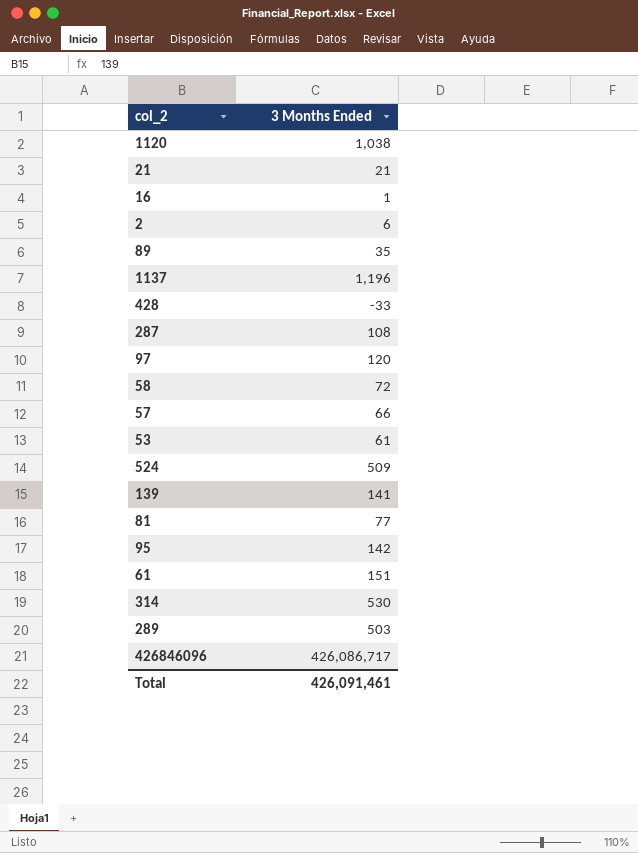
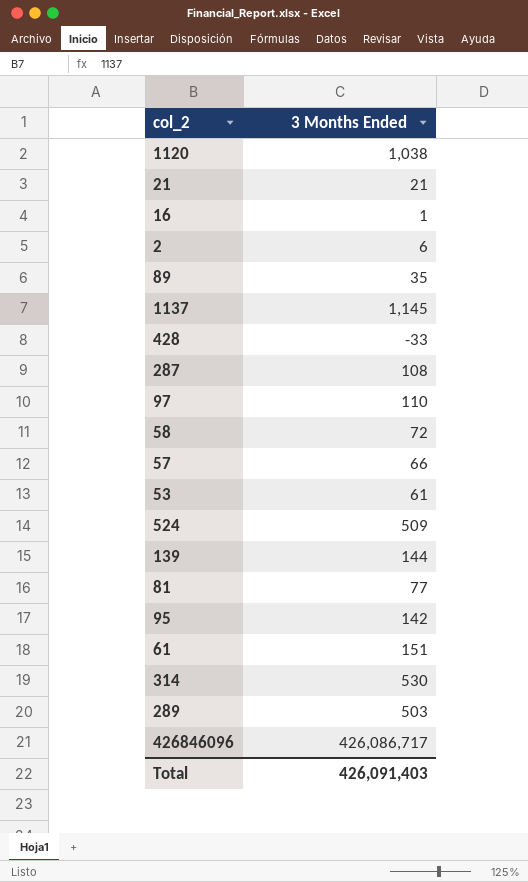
1137 | 3 Months Ended: 1,196 -> 1,145
97 | 3 Months Ended: 120 -> 110
139 | 3 Months Ended: 141 -> 144
Total | 3 Months Ended: 426,091,461 -> 426,091,403

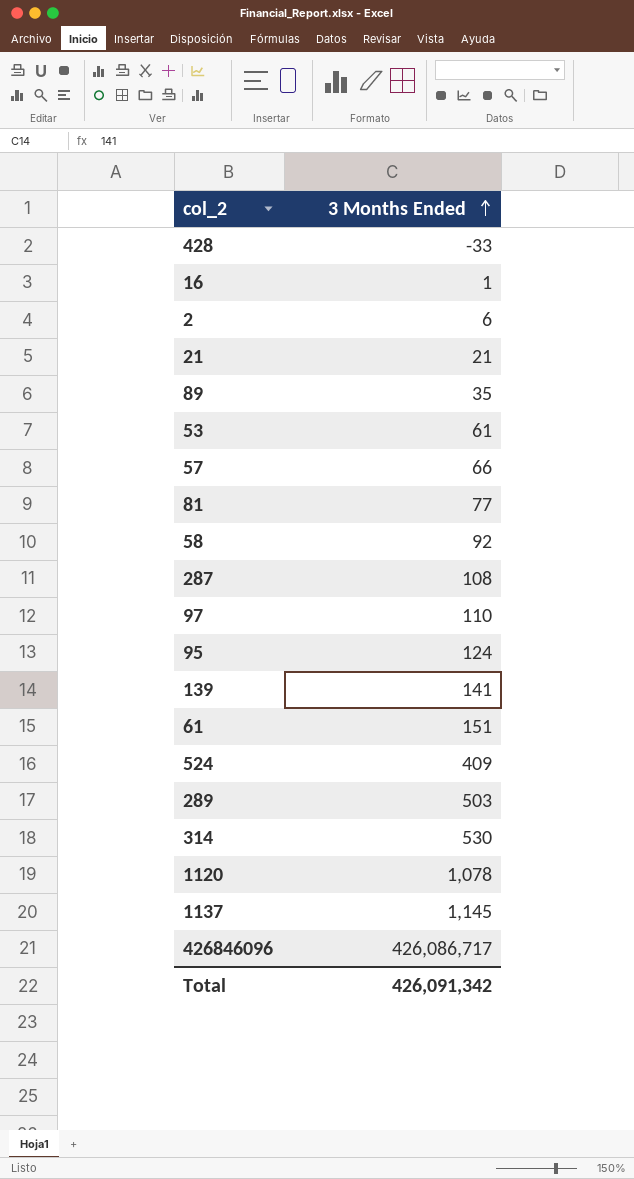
row order: none -> 3 Months Ended ascending
58 | 3 Months Ended: 72 -> 92
95 | 3 Months Ended: 142 -> 124
139 | 3 Months Ended: 144 -> 141
524 | 3 Months Ended: 509 -> 409
1120 | 3 Months Ended: 1,038 -> 1,078
Total | 3 Months Ended: 426,091,403 -> 426,091,342

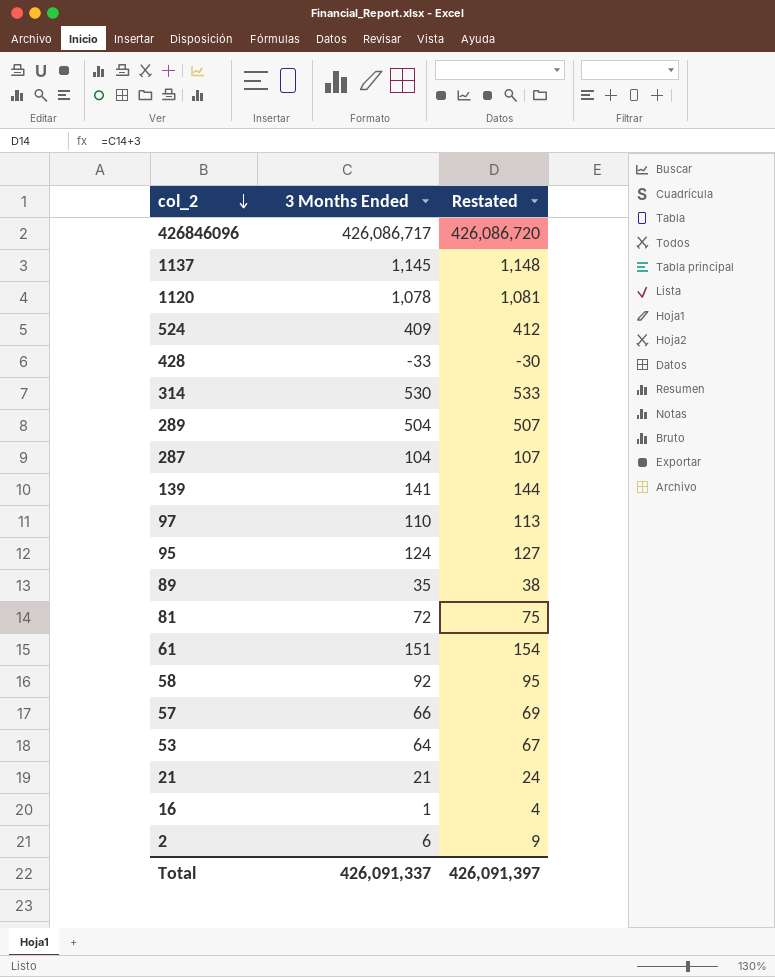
row order: 3 Months Ended ascending -> col_2 descending
column Restated | formula: none -> [3 Months Ended] + 3
289 | 3 Months Ended: 503 -> 504
287 | 3 Months Ended: 108 -> 104
81 | 3 Months Ended: 77 -> 72
53 | 3 Months Ended: 61 -> 64
Total | 3 Months Ended: 426,091,342 -> 426,091,337

